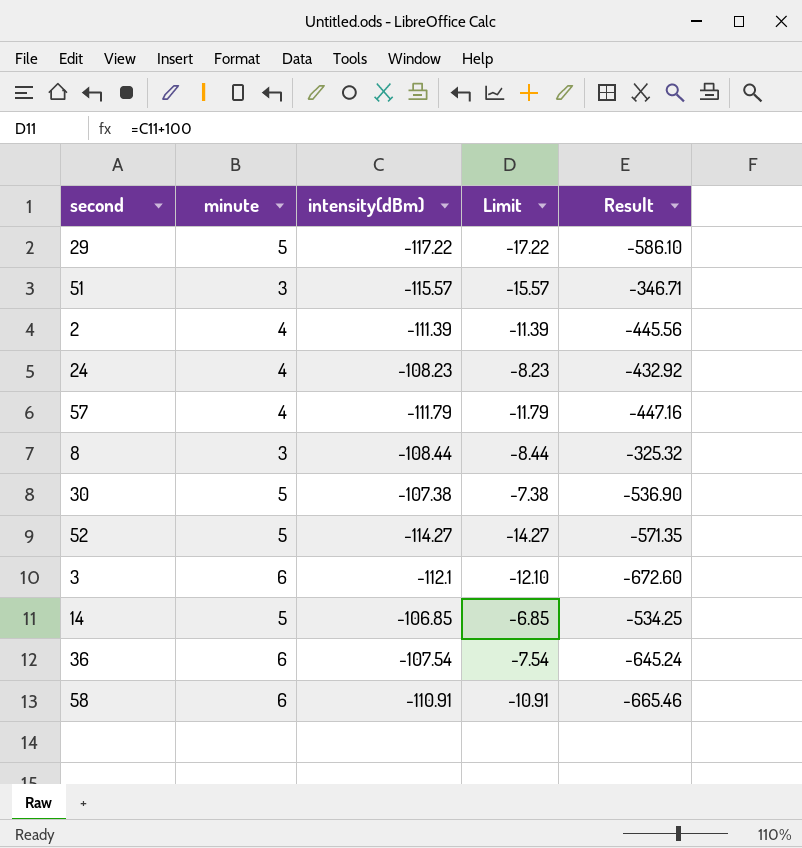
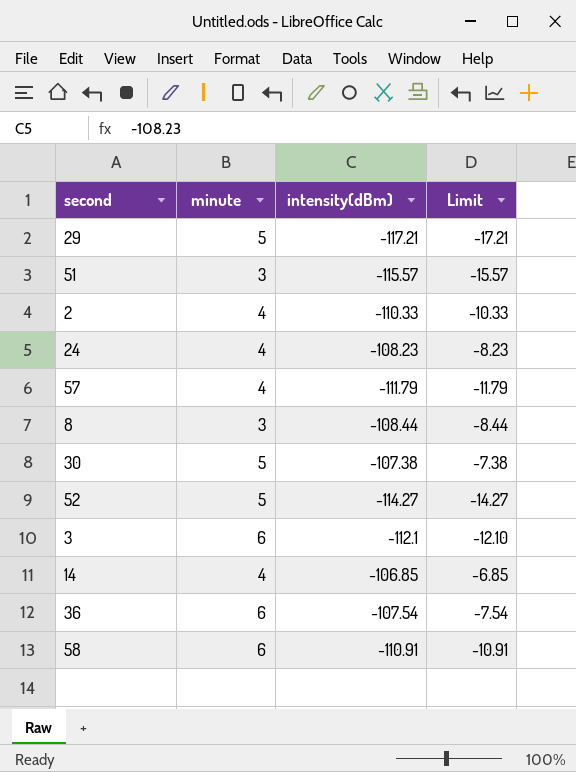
column Result | formula: [minute] * [intensity(dBm)] -> none
29 | intensity(dBm): -117.22 -> -117.21
29 | Limit: -17.22 -> -17.21
2 | intensity(dBm): -111.39 -> -110.33
2 | Limit: -11.39 -> -10.33
14 | minute: 5 -> 4

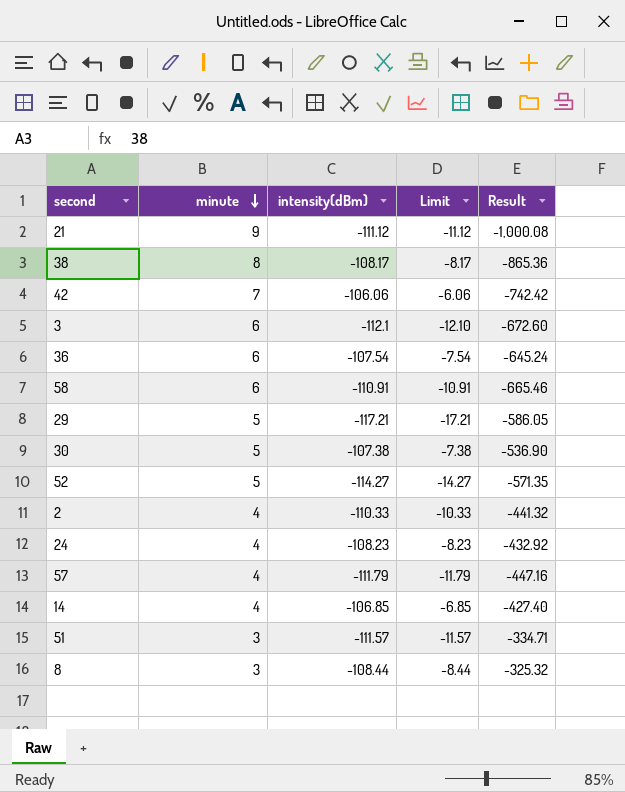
row order: none -> minute descending
column Result | formula: none -> [minute] * [intensity(dBm)]
row 21: none -> 9 | -111.12 | -11.12 | -1,000.08
row 38: none -> 8 | -108.17 | -8.17 | -865.36
row 42: none -> 7 | -106.06 | -6.06 | -742.42
51 | intensity(dBm): -115.57 -> -111.57
51 | Limit: -15.57 -> -11.57

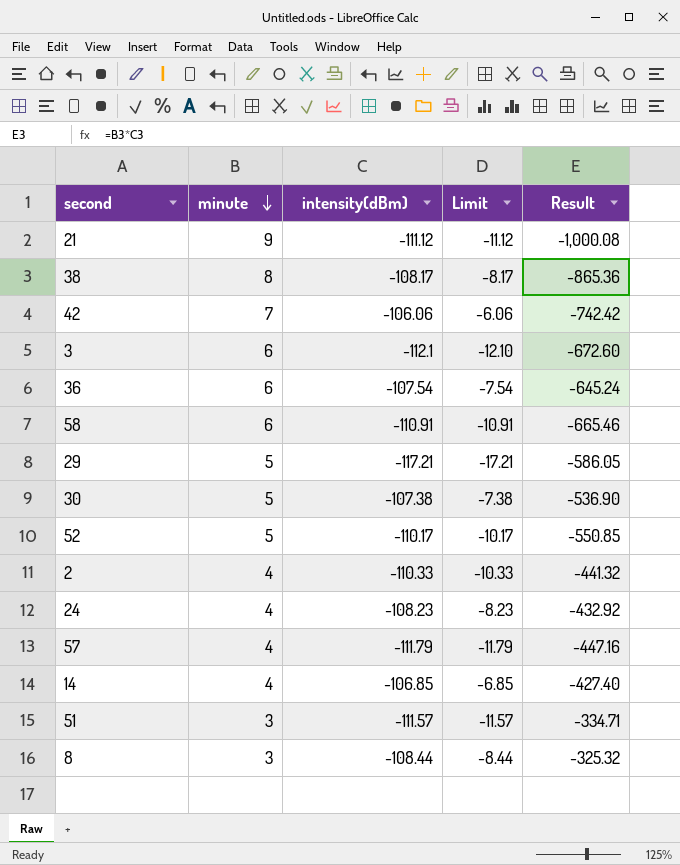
52 | intensity(dBm): -114.27 -> -110.17
52 | Limit: -14.27 -> -10.17
52 | Result: -571.35 -> -550.85

